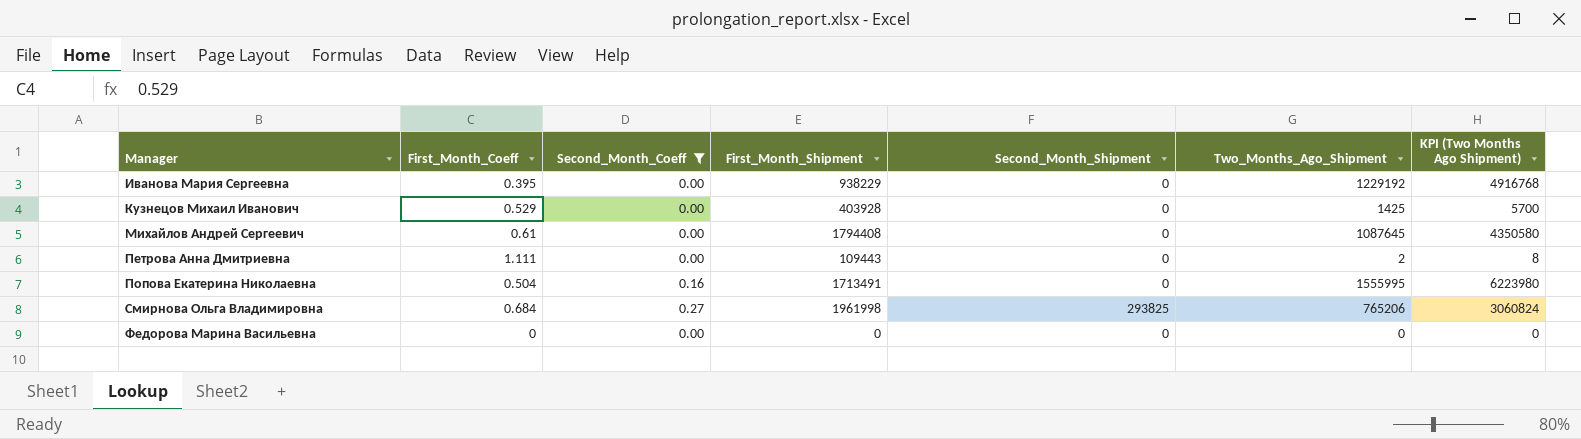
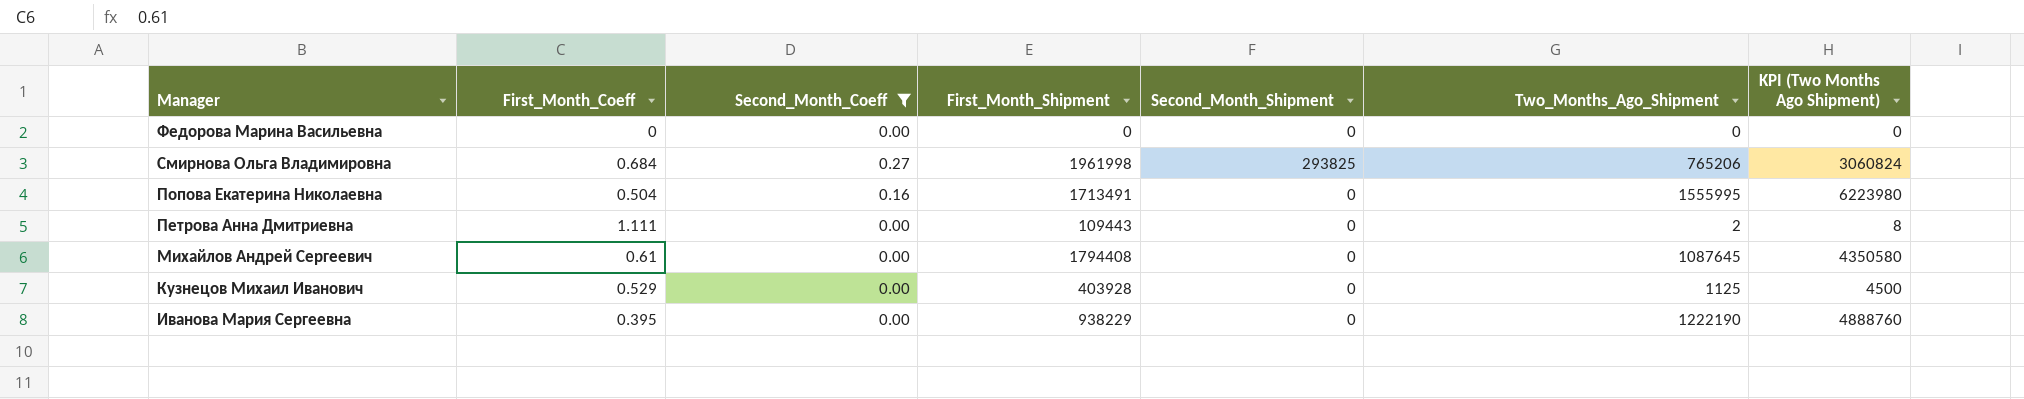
row order: Manager ascending -> Manager descending
Кузнецов Михаил Иванович | Two_Months_Ago_Shipment: 1425 -> 1125
Кузнецов Михаил Иванович | KPI (Two Months Ago Shipment): 5700 -> 4500
Иванова Мария Сергеевна | Two_Months_Ago_Shipment: 1229192 -> 1222190
Иванова Мария Сергеевна | KPI (Two Months Ago Shipment): 4916768 -> 4888760

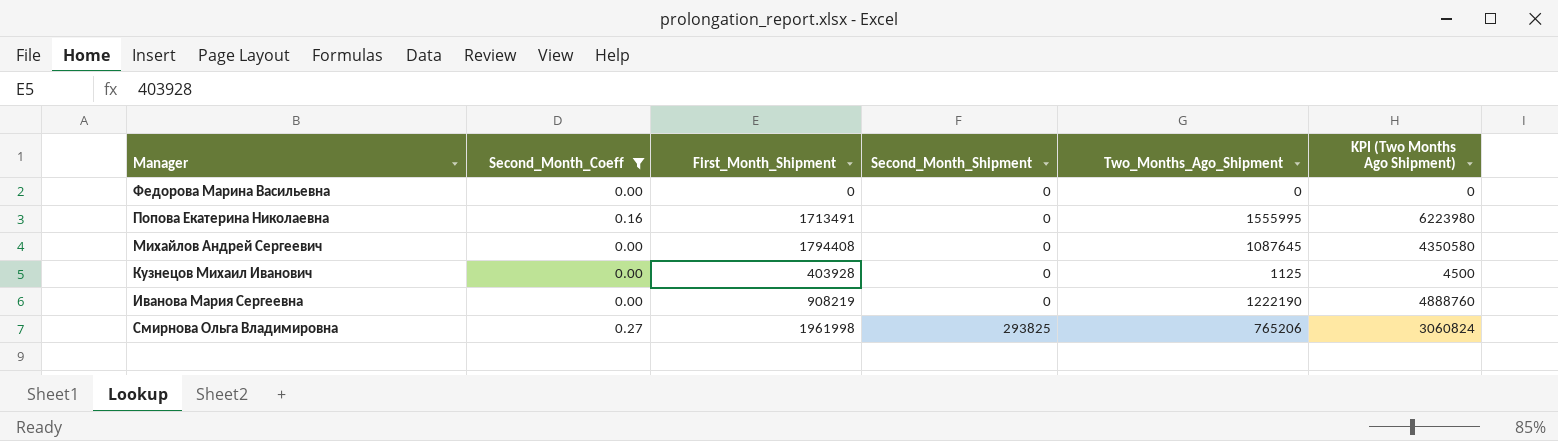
row order: Manager descending -> Second_Month_Shipment ascending
column First_Month_Coeff | position: 2 -> none
row Петрова Анна Дмитриевна: 1.111 | 0.00 | 109443 | 0 | 2 | 8 -> none
Иванова Мария Сергеевна | First_Month_Shipment: 938229 -> 908219

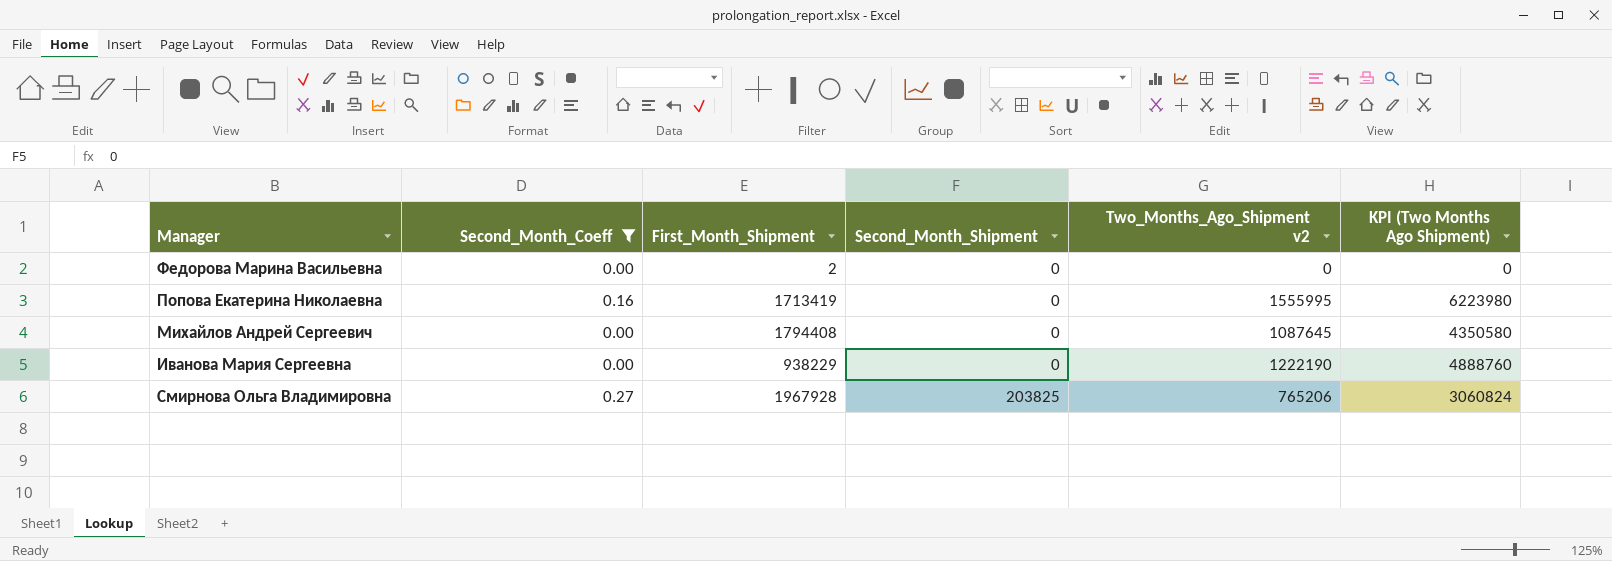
column name: Two_Months_Ago_Shipment -> Two_Months_Ago_Shipment v2
row Кузнецов Михаил Иванович: 0.00 | 403928 | 0 | 1125 | 4500 -> none
Федорова Марина Васильевна | First_Month_Shipment: 0 -> 2
Попова Екатерина Николаевна | First_Month_Shipment: 1713491 -> 1713419
Иванова Мария Сергеевна | First_Month_Shipment: 908219 -> 938229
Смирнова Ольга Владимировна | First_Month_Shipment: 1961998 -> 1967928
Смирнова Ольга Владимировна | Second_Month_Shipment: 293825 -> 203825

